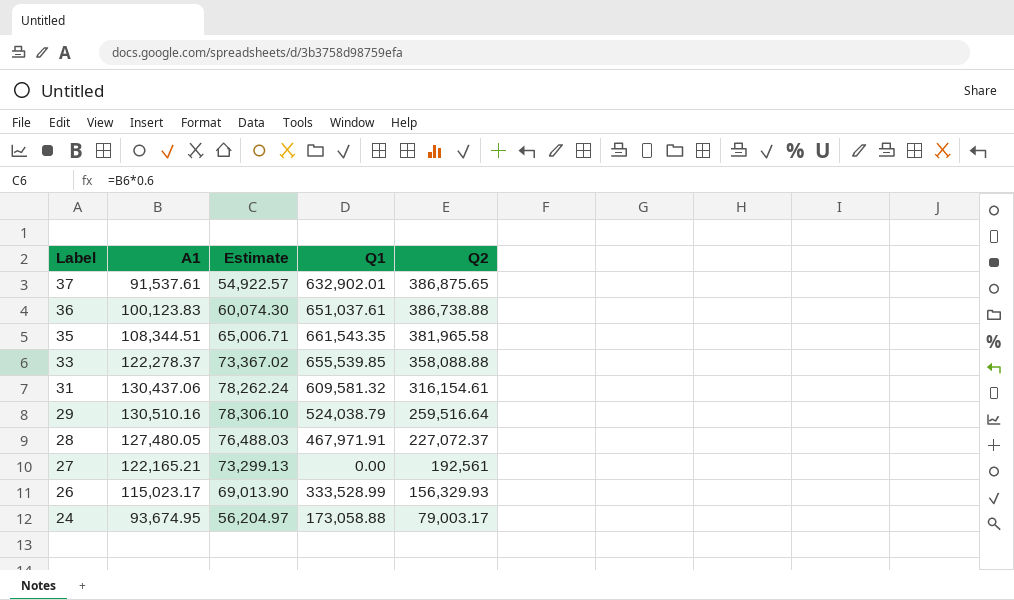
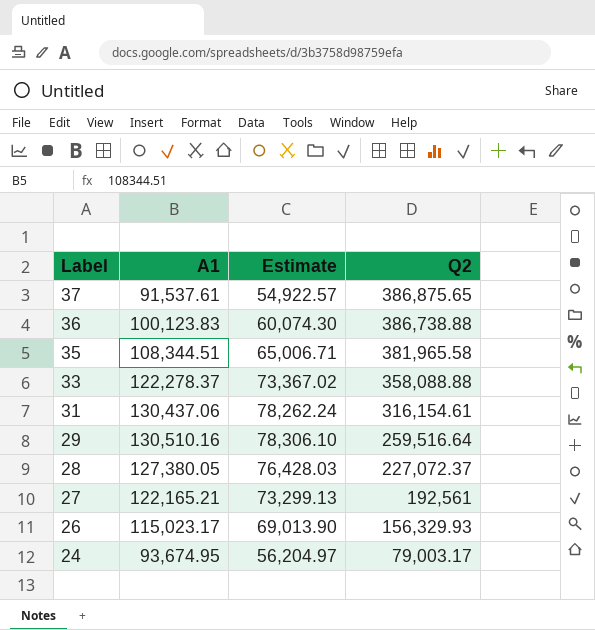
column Q1 | position: 4 -> none
28 | A1: 127,480.05 -> 127,380.05
28 | Estimate: 76,488.03 -> 76,428.03

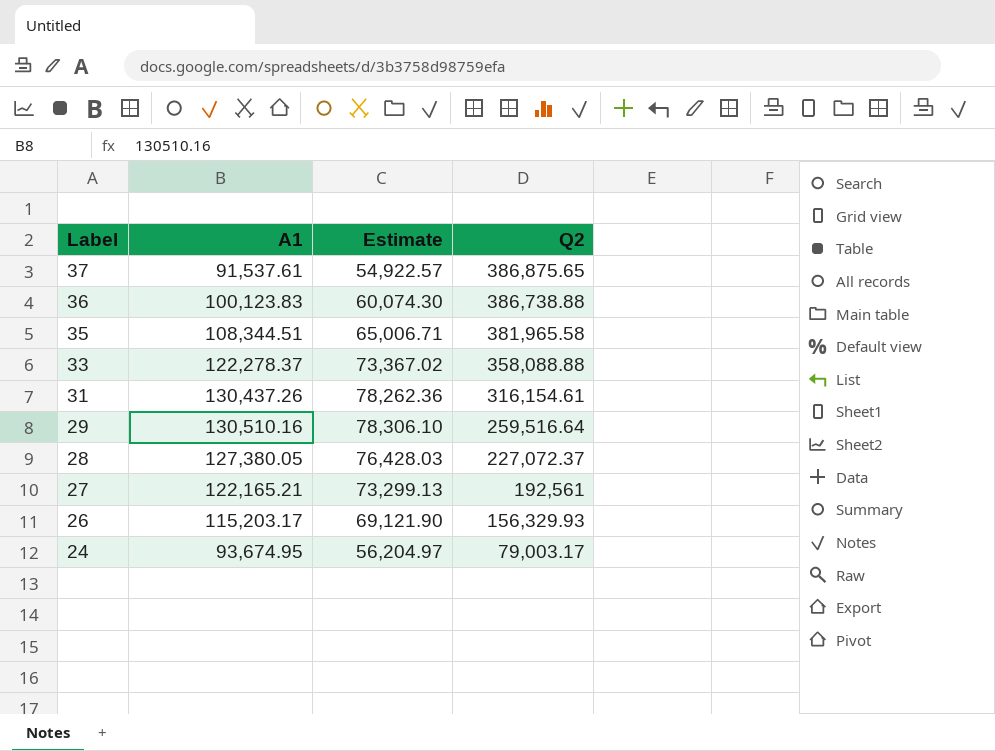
31 | A1: 130,437.06 -> 130,437.26
31 | Estimate: 78,262.24 -> 78,262.36
26 | A1: 115,023.17 -> 115,203.17
26 | Estimate: 69,013.90 -> 69,121.90

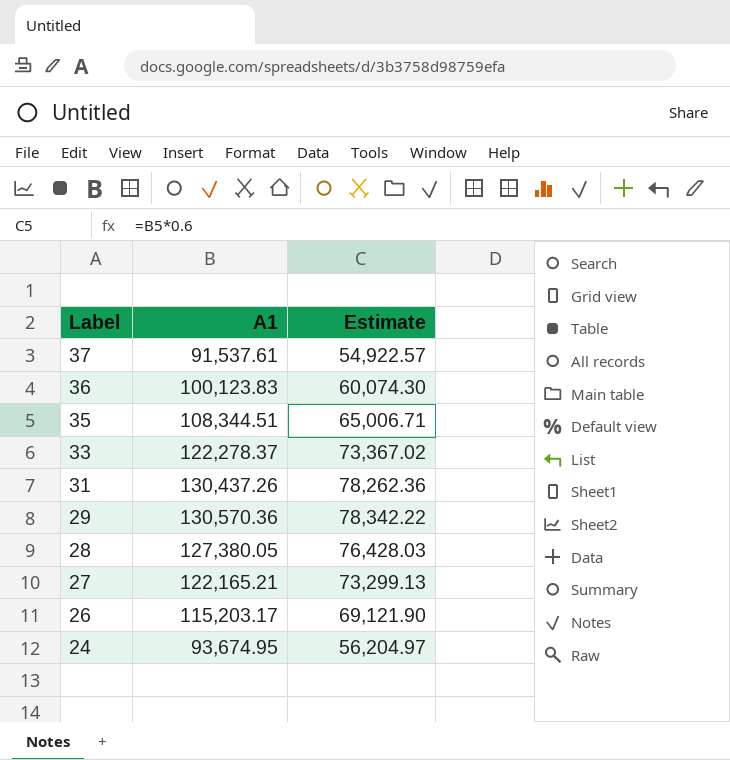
column Q2 | position: 4 -> none
29 | A1: 130,510.16 -> 130,570.36
29 | Estimate: 78,306.10 -> 78,342.22

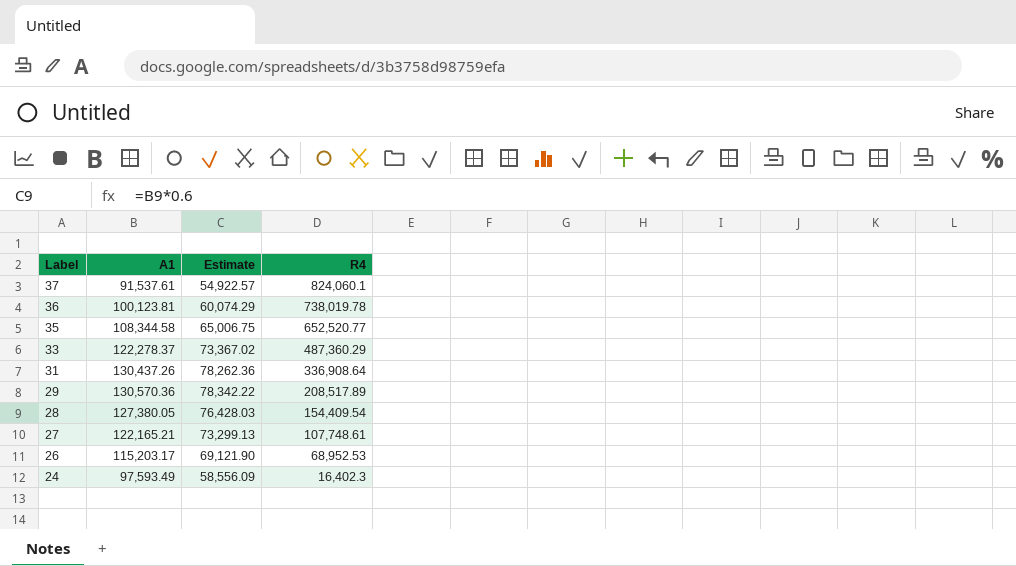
column R4 | position: none -> 4
36 | A1: 100,123.83 -> 100,123.81
36 | Estimate: 60,074.30 -> 60,074.29
35 | A1: 108,344.51 -> 108,344.58
35 | Estimate: 65,006.71 -> 65,006.75
24 | A1: 93,674.95 -> 97,593.49
24 | Estimate: 56,204.97 -> 58,556.09

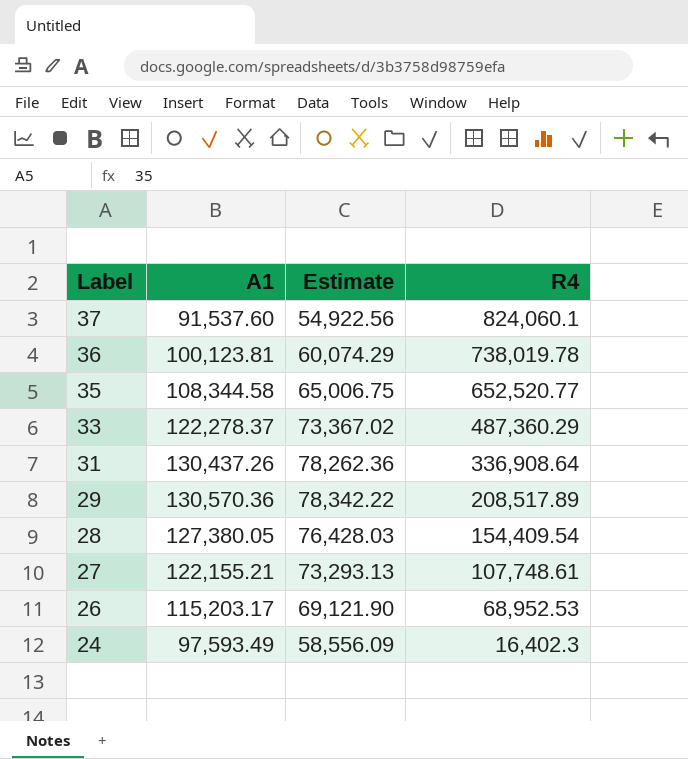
37 | A1: 91,537.61 -> 91,537.60
37 | Estimate: 54,922.57 -> 54,922.56
27 | A1: 122,165.21 -> 122,155.21
27 | Estimate: 73,299.13 -> 73,293.13

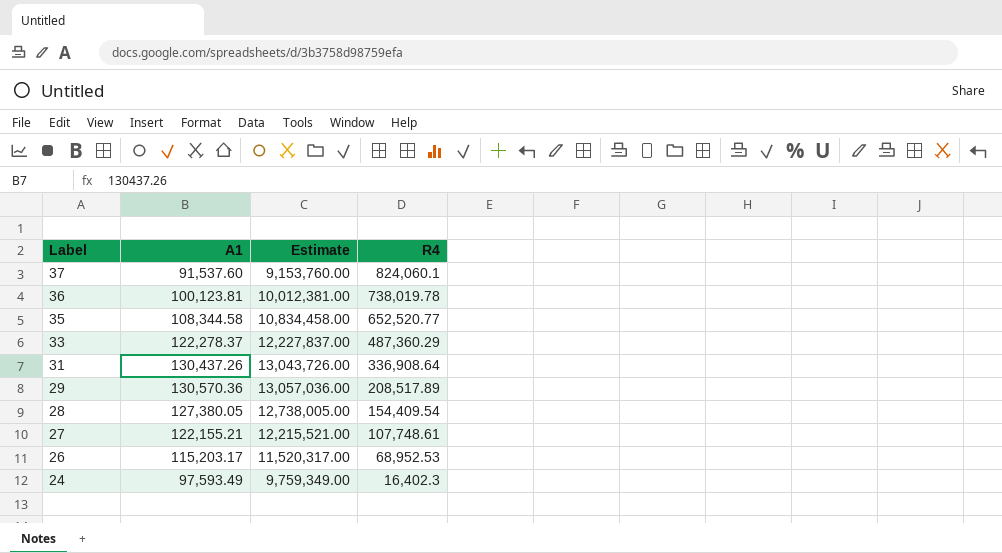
column Estimate | formula: [A1] * 0.6 -> [A1] * 100

